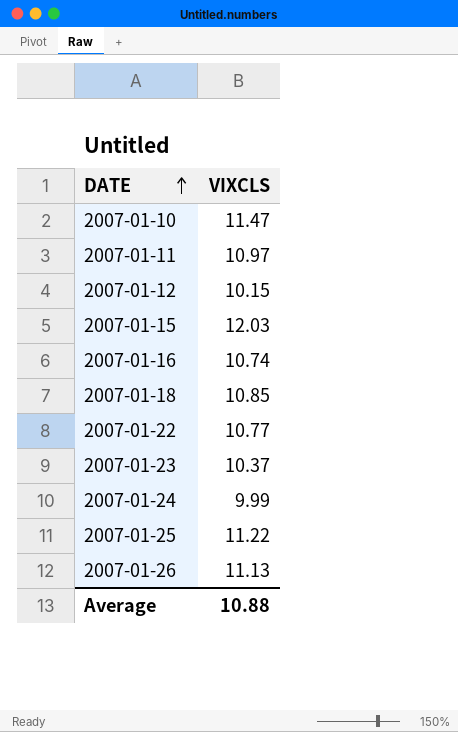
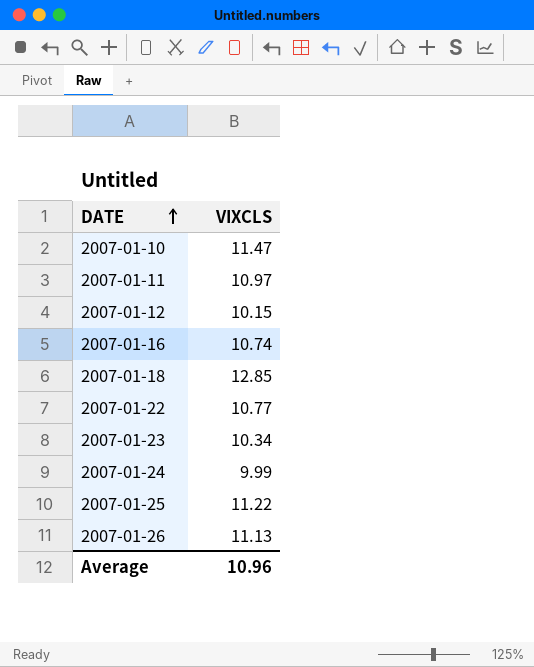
row 2007-01-15: 12.03 -> none
2007-01-18 | VIXCLS: 10.85 -> 12.85
2007-01-23 | VIXCLS: 10.37 -> 10.34
Average | VIXCLS: 10.88 -> 10.96

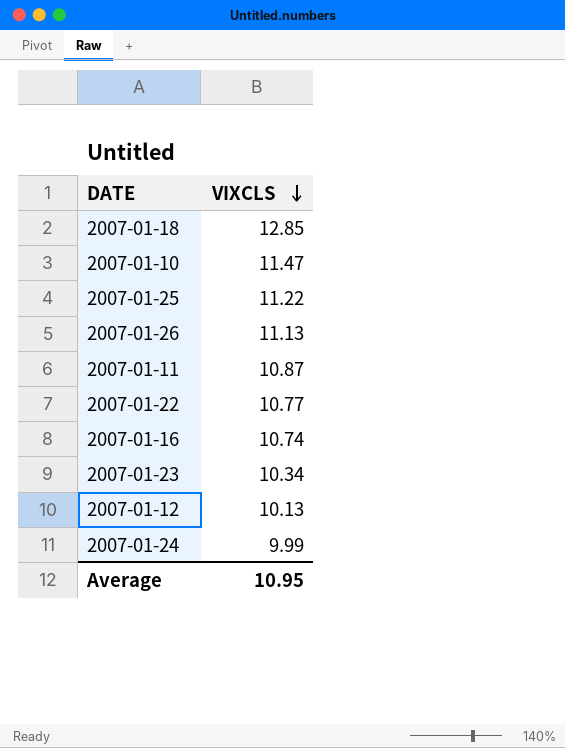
row order: DATE ascending -> VIXCLS descending
2007-01-11 | VIXCLS: 10.97 -> 10.87
2007-01-12 | VIXCLS: 10.15 -> 10.13
Average | VIXCLS: 10.96 -> 10.95

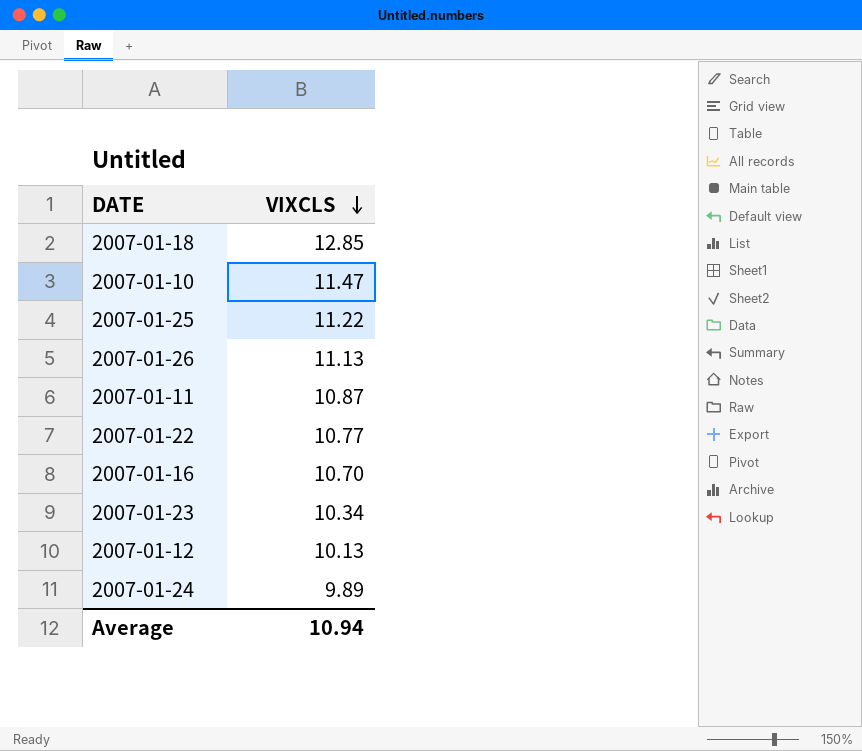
2007-01-16 | VIXCLS: 10.74 -> 10.70
2007-01-24 | VIXCLS: 9.99 -> 9.89
Average | VIXCLS: 10.95 -> 10.94

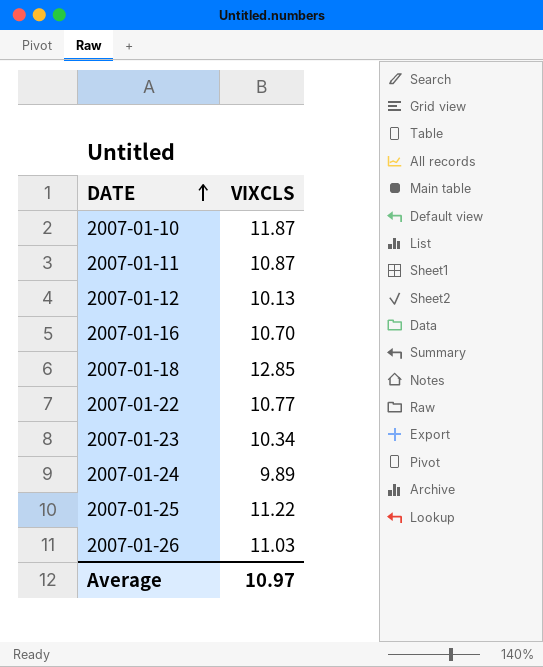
row order: VIXCLS descending -> DATE ascending
2007-01-10 | VIXCLS: 11.47 -> 11.87
2007-01-26 | VIXCLS: 11.13 -> 11.03
Average | VIXCLS: 10.94 -> 10.97

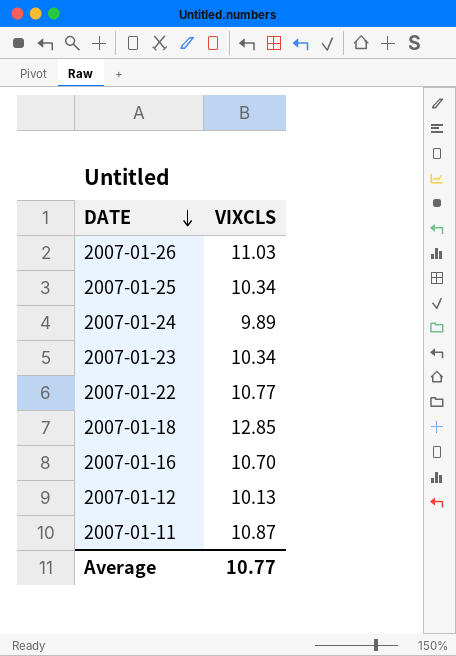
row order: DATE ascending -> DATE descending
row 2007-01-10: 11.87 -> none
2007-01-25 | VIXCLS: 11.22 -> 10.34
Average | VIXCLS: 10.97 -> 10.77

